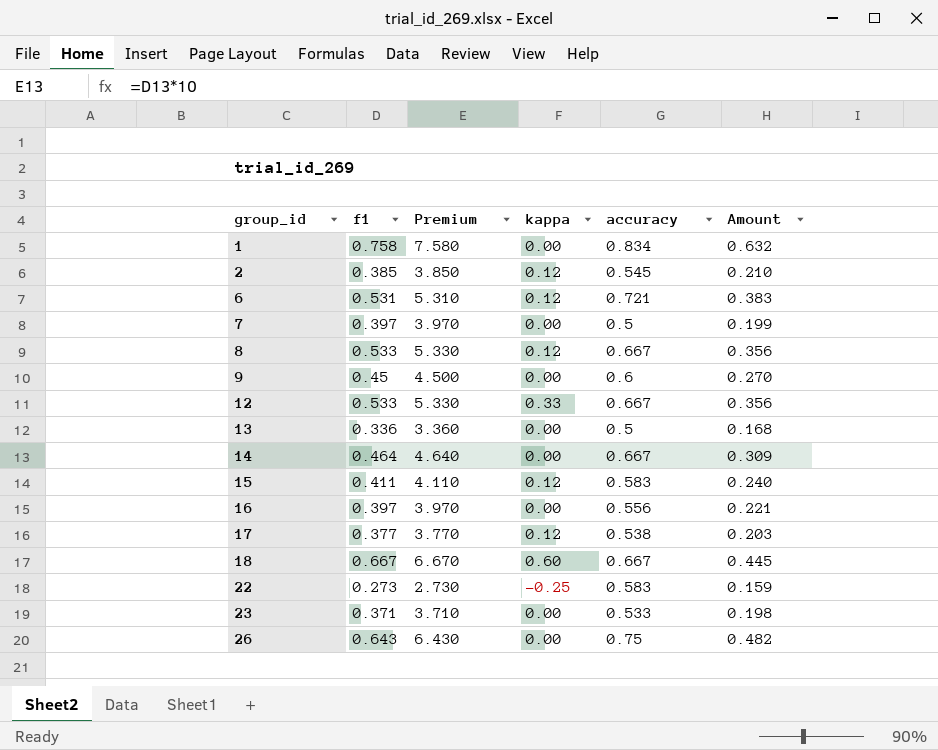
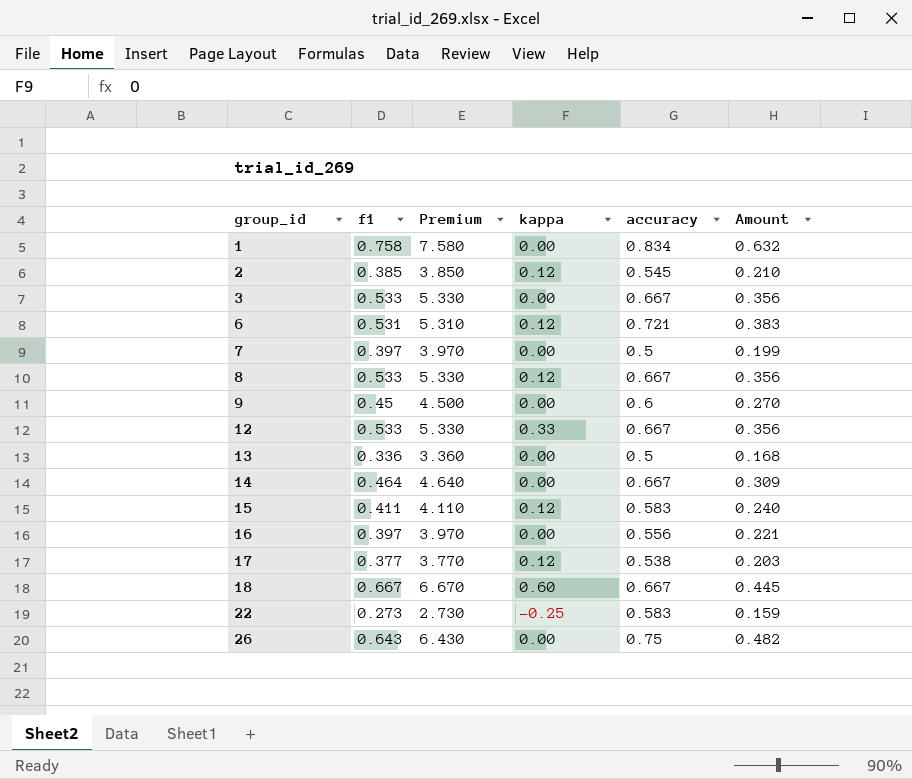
row 23: 0.371 | 3.710 | 0.00 | 0.533 | 0.198 -> none
row 3: none -> 0.533 | 5.330 | 0.00 | 0.667 | 0.356

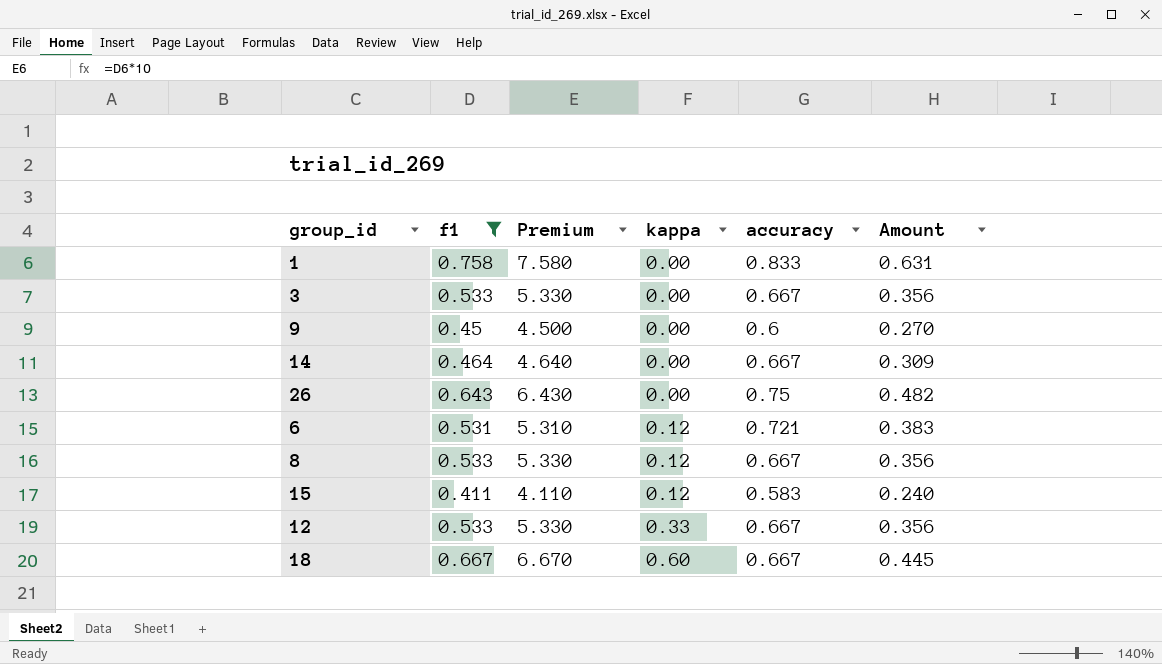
filter: none -> f1 >= 0.411
row order: group_id ascending -> kappa ascending
1 | accuracy: 0.834 -> 0.833
1 | Amount: 0.632 -> 0.631

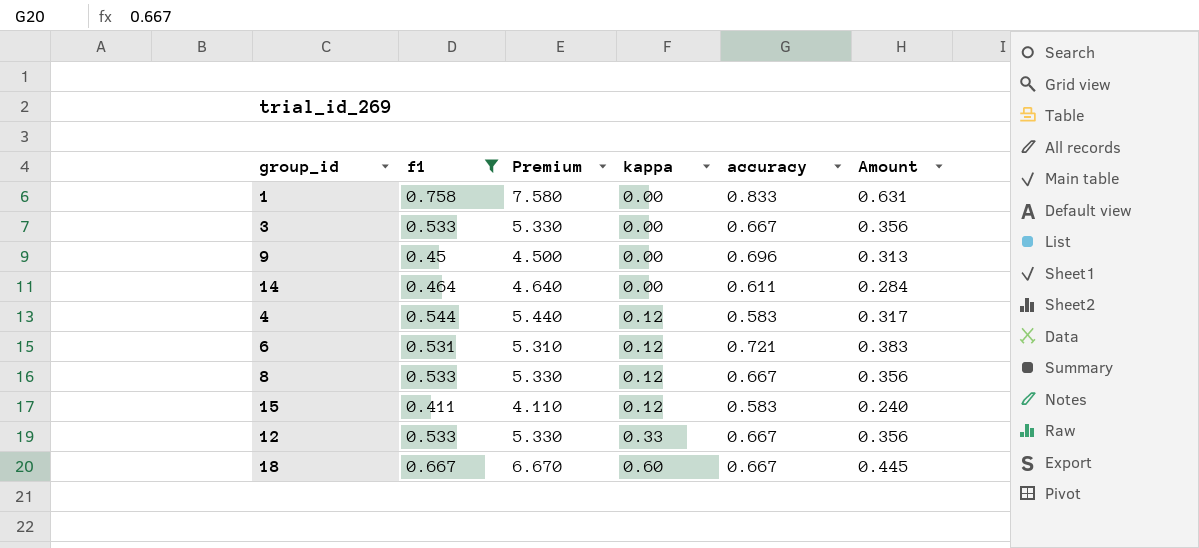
row 26: 0.643 | 6.430 | 0.00 | 0.75 | 0.482 -> none
9 | accuracy: 0.6 -> 0.696
9 | Amount: 0.270 -> 0.313
14 | accuracy: 0.667 -> 0.611
14 | Amount: 0.309 -> 0.284
row 4: none -> 0.544 | 5.440 | 0.12 | 0.583 | 0.317

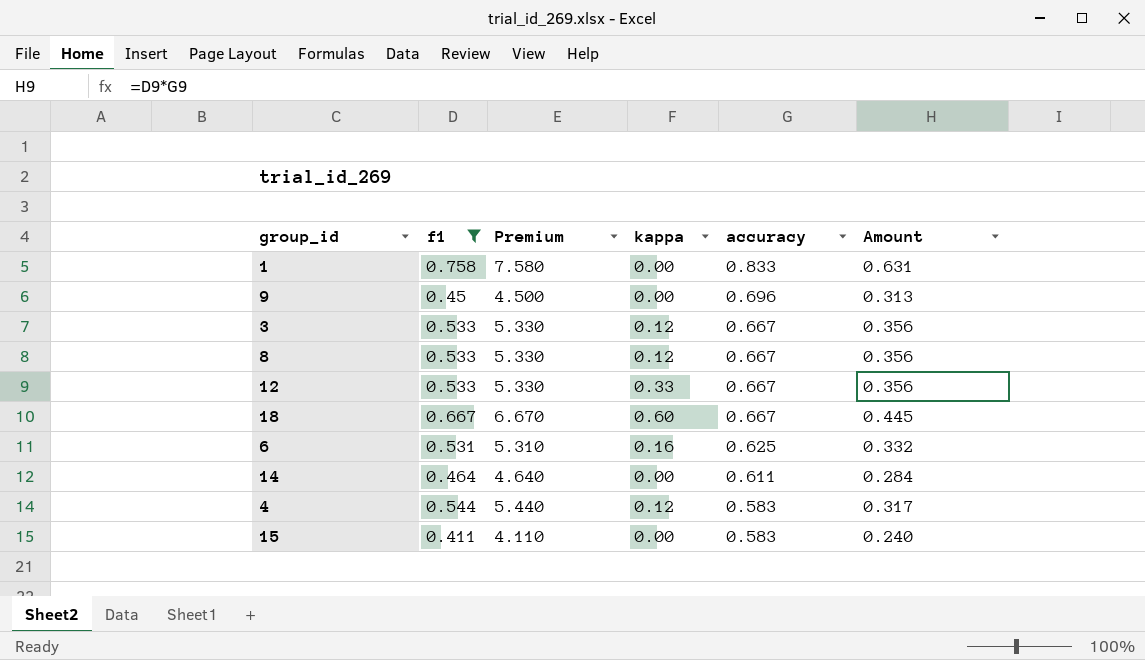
row order: kappa ascending -> accuracy descending
3 | kappa: 0.00 -> 0.12
6 | kappa: 0.12 -> 0.16
6 | accuracy: 0.721 -> 0.625
6 | Amount: 0.383 -> 0.332
15 | kappa: 0.12 -> 0.00

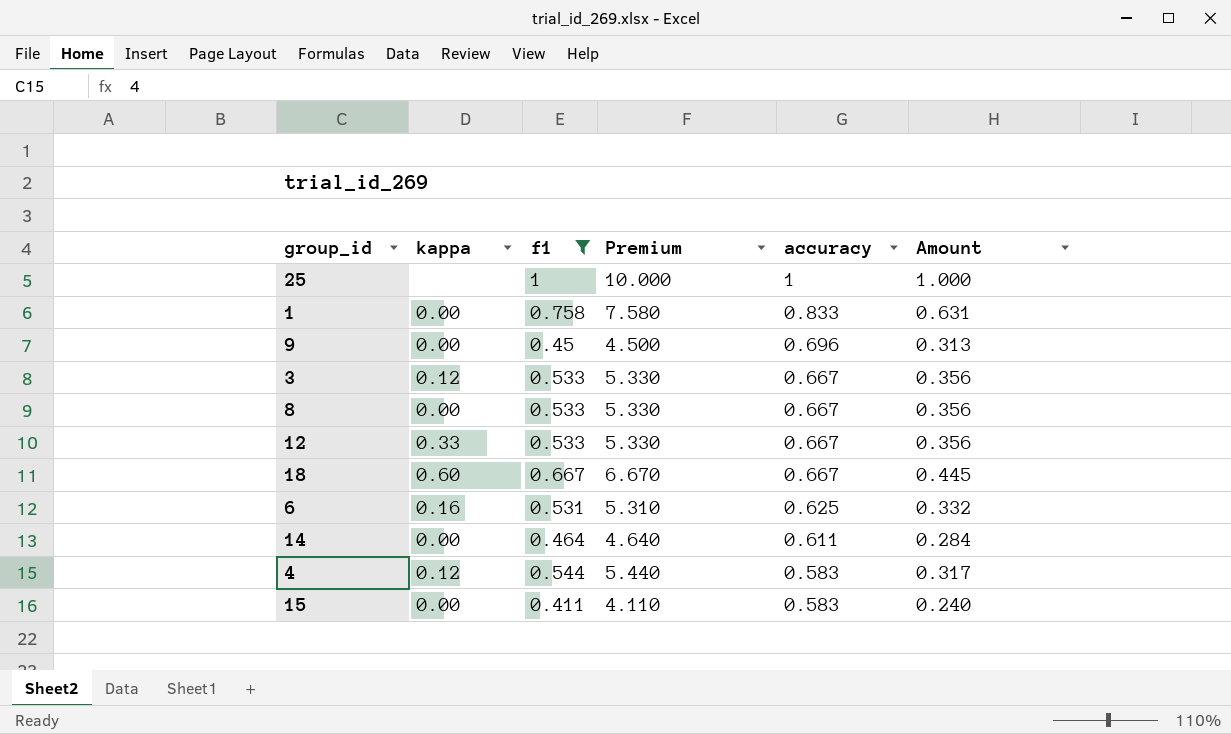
column kappa | position: 4 -> 2
row 25: none -> none | 1 | 10.000 | 1 | 1.000
8 | kappa: 0.12 -> 0.00

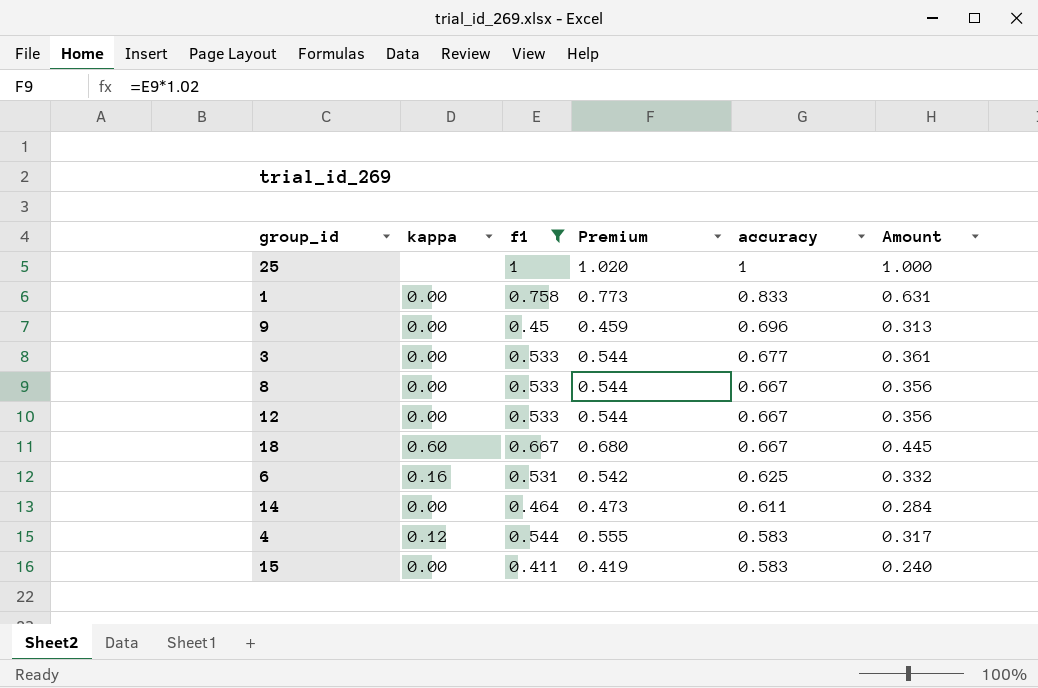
column Premium | formula: [f1] * 10 -> [f1] * 1.02
3 | kappa: 0.12 -> 0.00
3 | accuracy: 0.667 -> 0.677
3 | Amount: 0.356 -> 0.361
12 | kappa: 0.33 -> 0.00

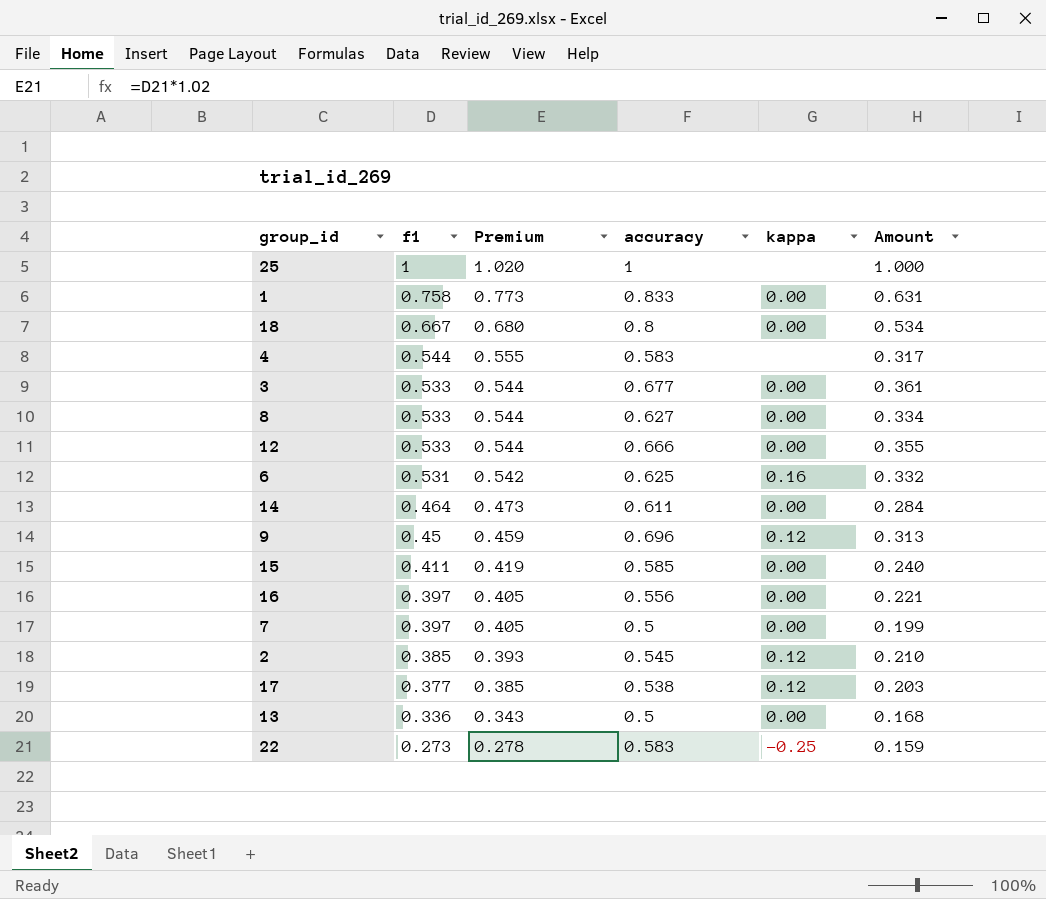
filter: f1 >= 0.411 -> none
row order: accuracy descending -> f1 descending
column kappa | position: 2 -> 5
18 | accuracy: 0.667 -> 0.8
18 | kappa: 0.60 -> 0.00
18 | Amount: 0.445 -> 0.534
4 | kappa: 0.12 -> none
8 | accuracy: 0.667 -> 0.627
8 | Amount: 0.356 -> 0.334
12 | accuracy: 0.667 -> 0.666
12 | Amount: 0.356 -> 0.355
9 | kappa: 0.00 -> 0.12
15 | accuracy: 0.583 -> 0.585

